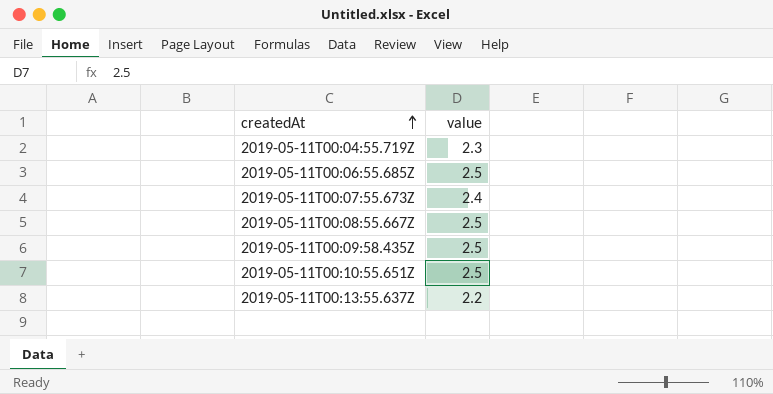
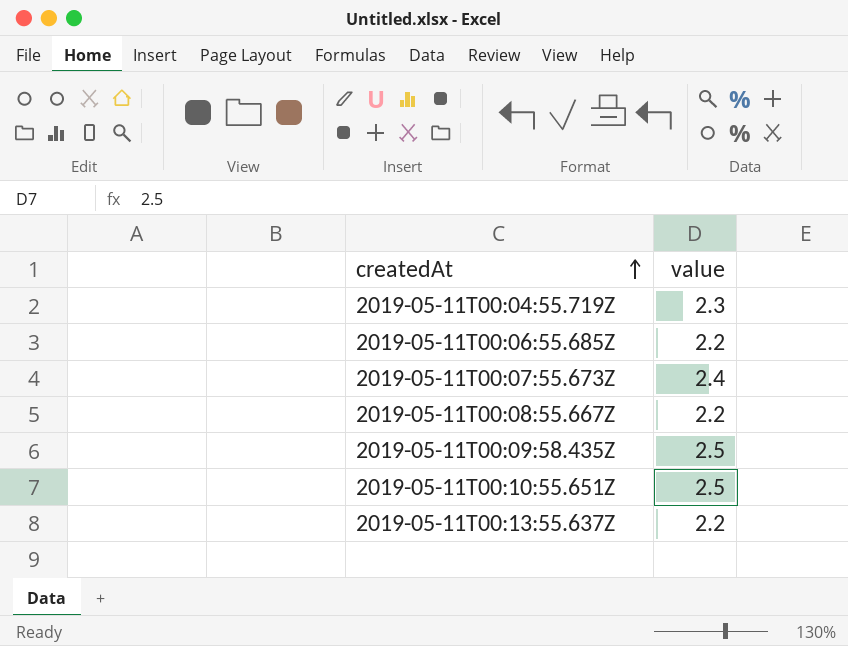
2019-05-11T00:06:55.685Z | value: 2.5 -> 2.2
2019-05-11T00:08:55.667Z | value: 2.5 -> 2.2

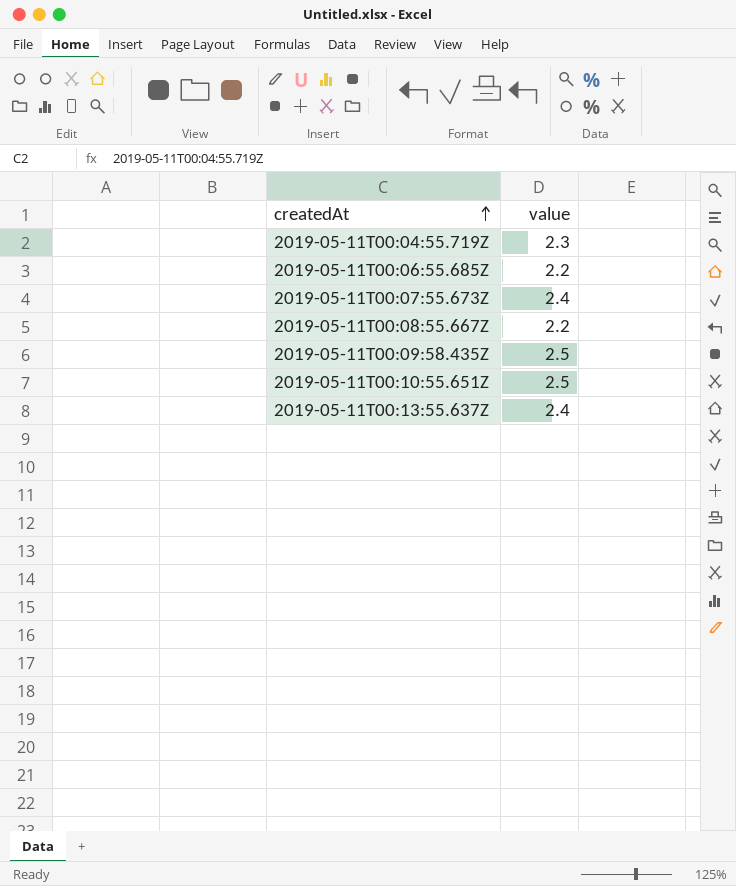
2019-05-11T00:13:55.637Z | value: 2.2 -> 2.4

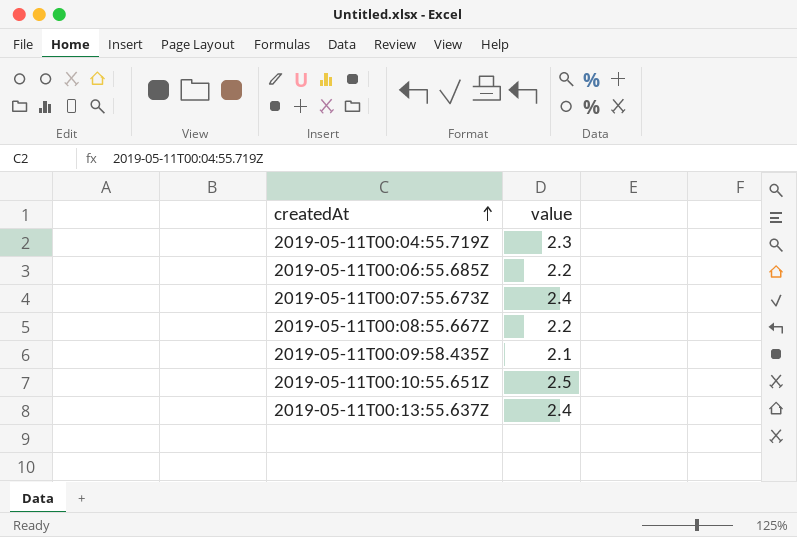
2019-05-11T00:09:58.435Z | value: 2.5 -> 2.1

